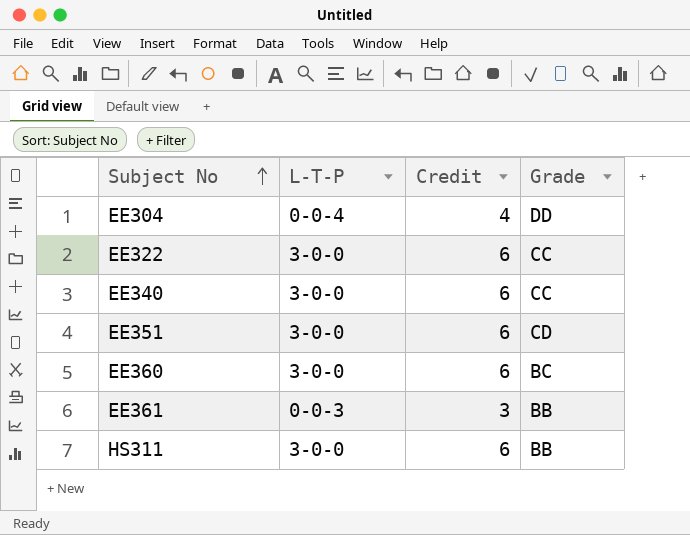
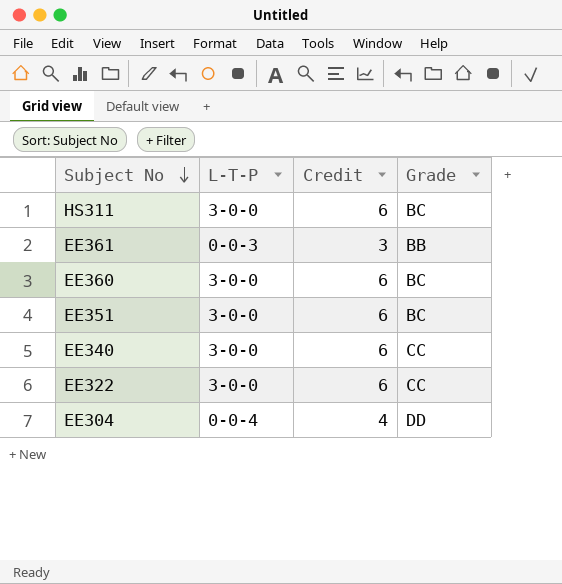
row order: Subject No ascending -> Subject No descending
HS311 | Grade: BB -> BC
EE351 | Grade: CD -> BC

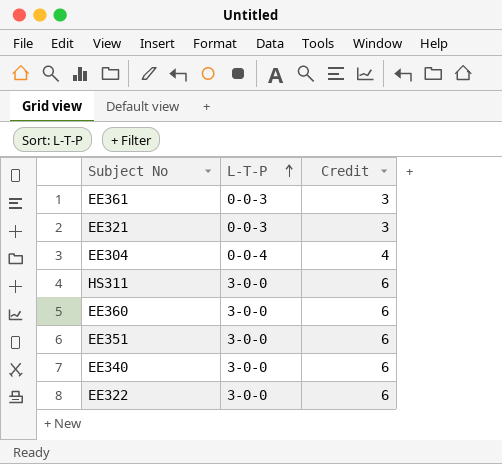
row order: Subject No descending -> L-T-P ascending
column Grade | position: 4 -> none
row EE321: none -> 0-0-3 | 3

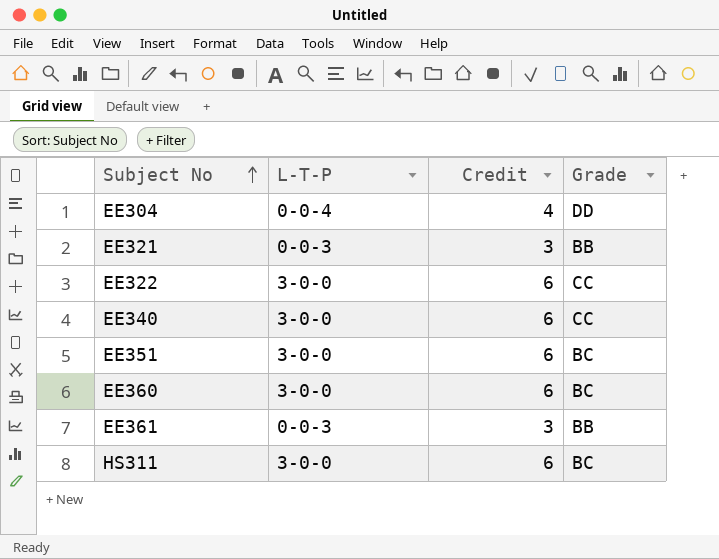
row order: L-T-P ascending -> Subject No ascending
column Grade | position: none -> 4

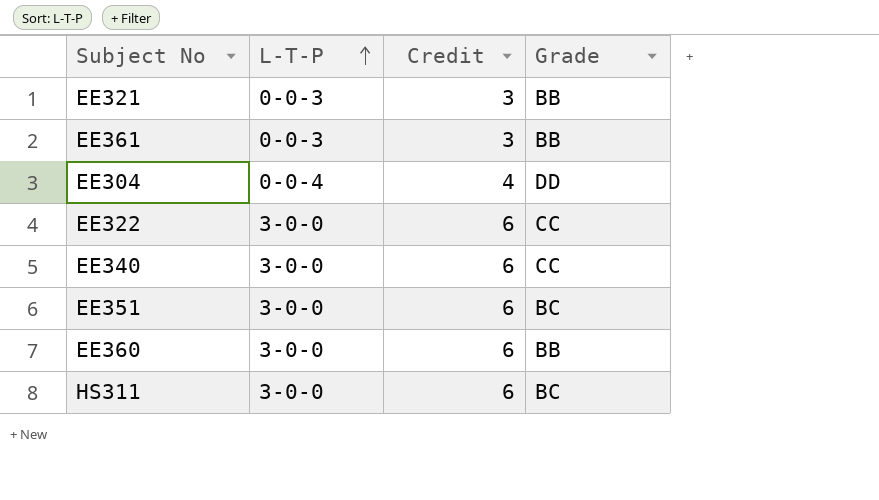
row order: Subject No ascending -> L-T-P ascending
EE360 | Grade: BC -> BB

